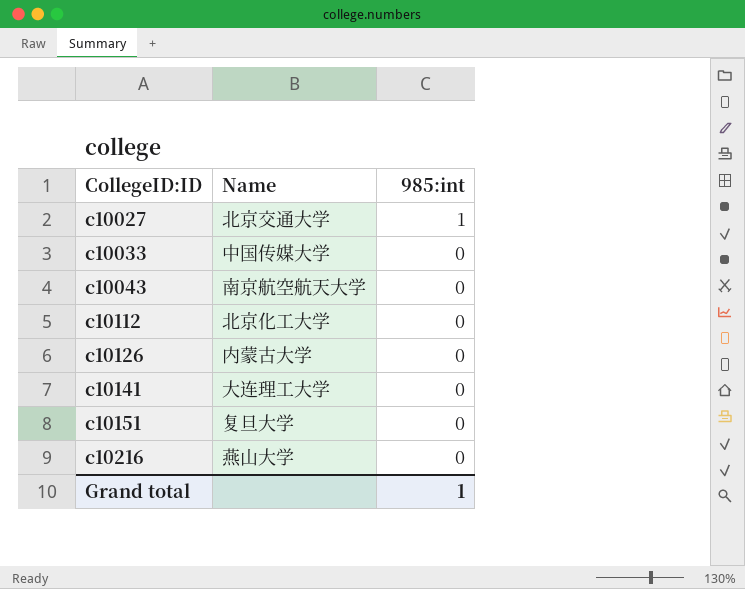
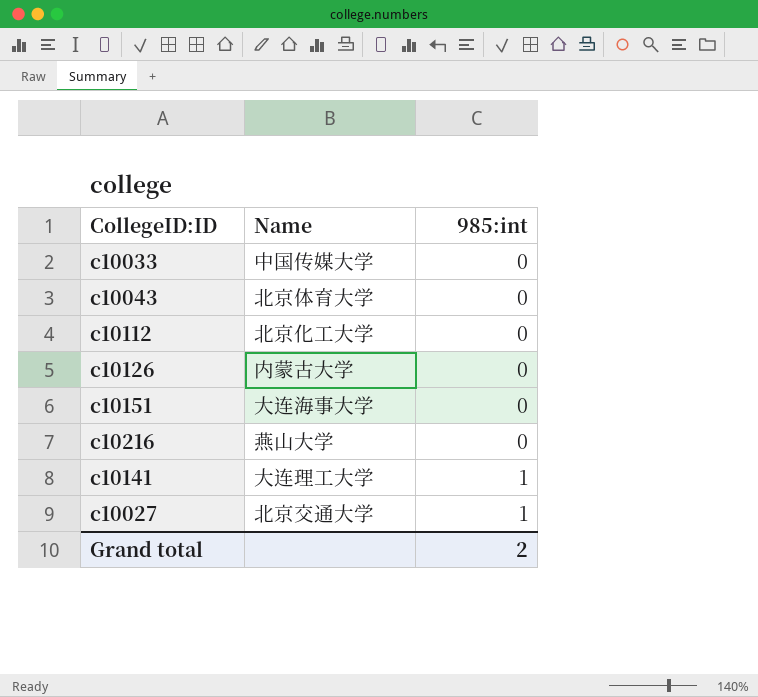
row order: CollegeID:ID ascending -> 985:int ascending
c10043 | Name: 南京航空航天大学 -> 北京体育大学
c10151 | Name: 复旦大学 -> 大连海事大学
c10141 | 985:int: 0 -> 1
Grand total | 985:int: 1 -> 2

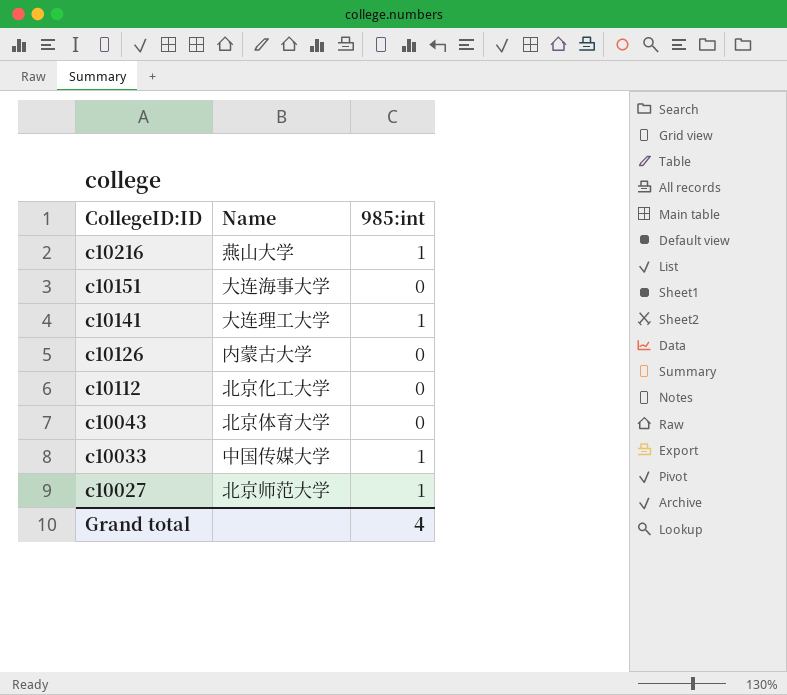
row order: 985:int ascending -> CollegeID:ID descending
c10216 | 985:int: 0 -> 1
c10033 | 985:int: 0 -> 1
c10027 | Name: 北京交通大学 -> 北京师范大学
Grand total | 985:int: 2 -> 4

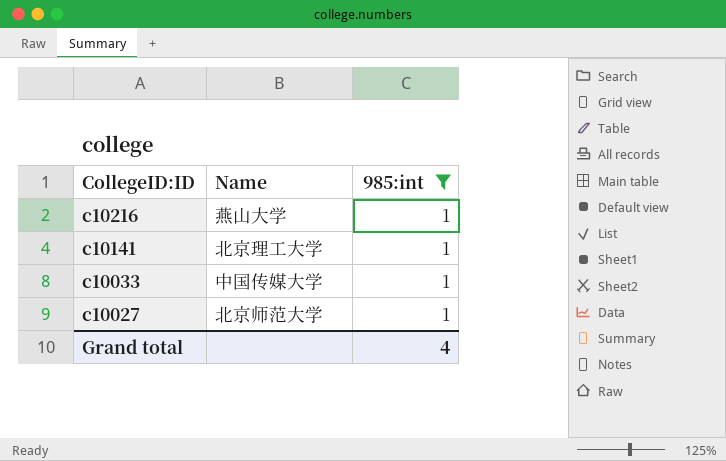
filter: none -> 985:int = 1
c10141 | Name: 大连理工大学 -> 北京理工大学

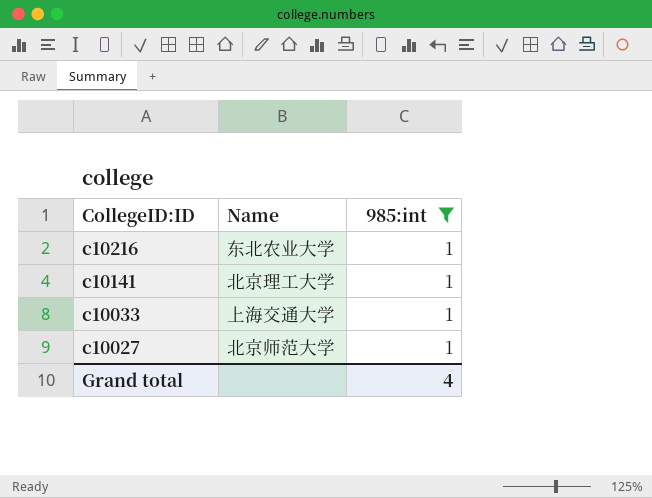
c10216 | Name: 燕山大学 -> 东北农业大学
c10033 | Name: 中国传媒大学 -> 上海交通大学

